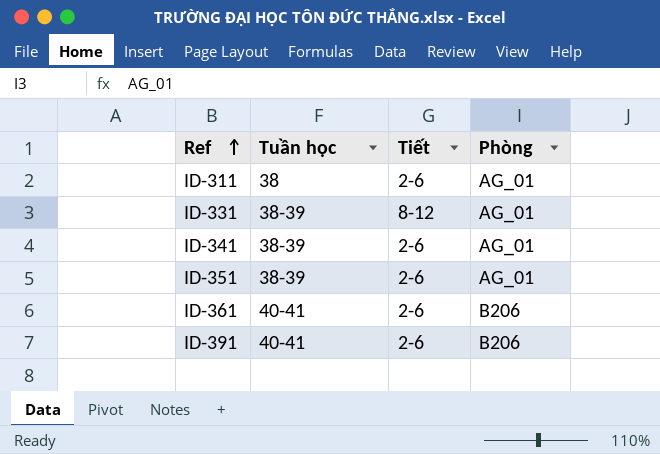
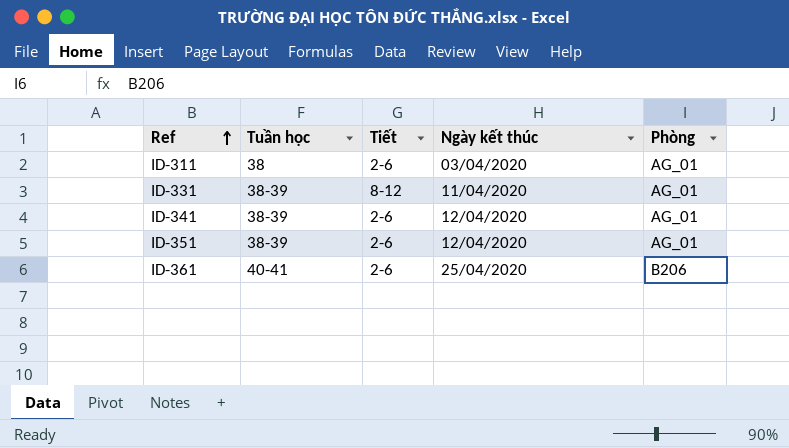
column Ngày kết thúc | position: none -> 4
row ID-391: 40-41 | 2-6 | B206 -> none

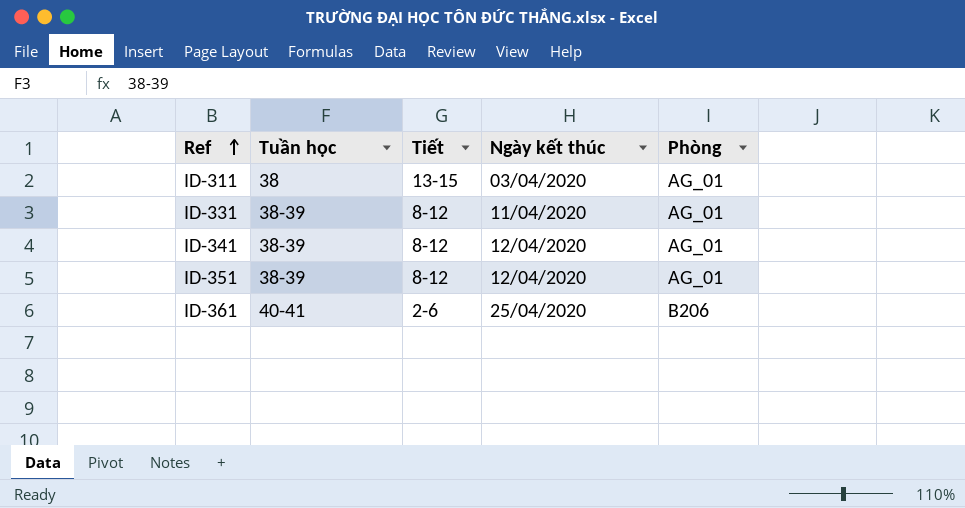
ID-311 | Tiết: 2-6 -> 13-15
ID-341 | Tiết: 2-6 -> 8-12
ID-351 | Tiết: 2-6 -> 8-12

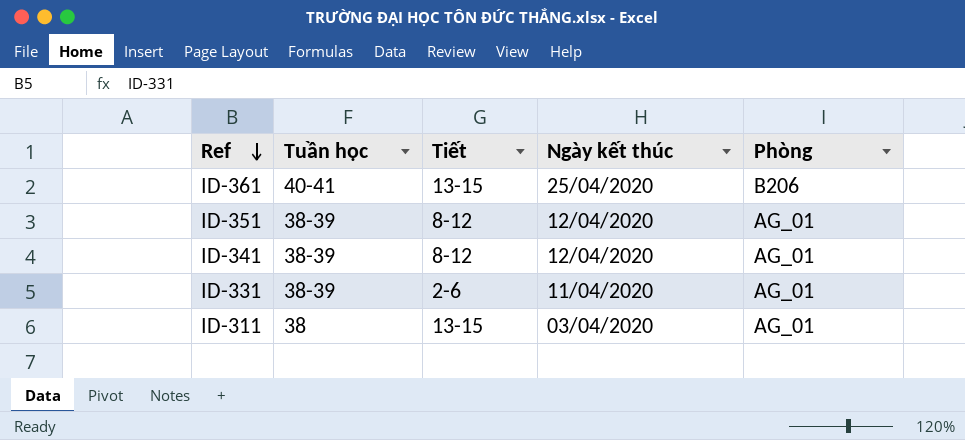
row order: Ref ascending -> Ref descending
ID-361 | Tiết: 2-6 -> 13-15
ID-331 | Tiết: 8-12 -> 2-6

